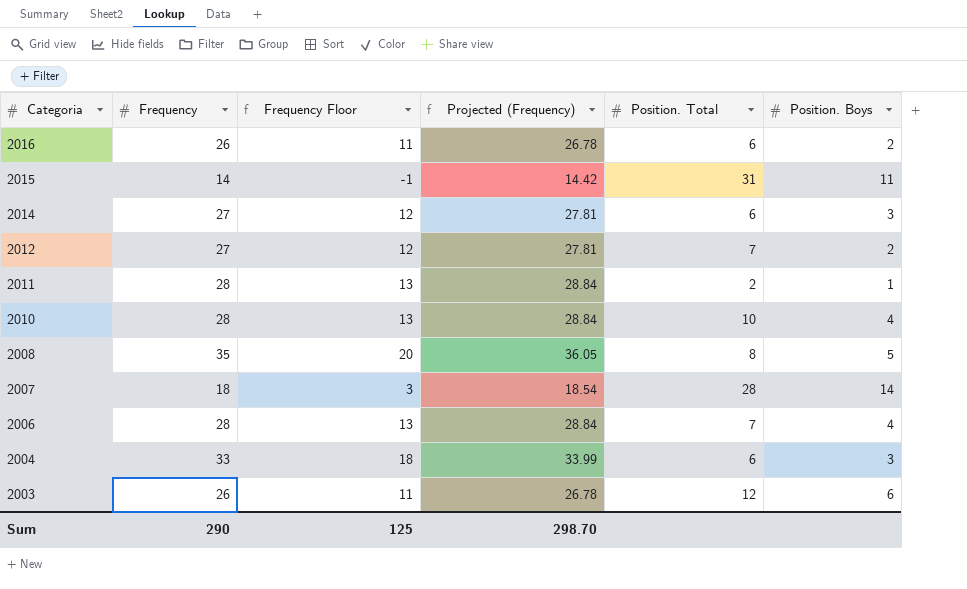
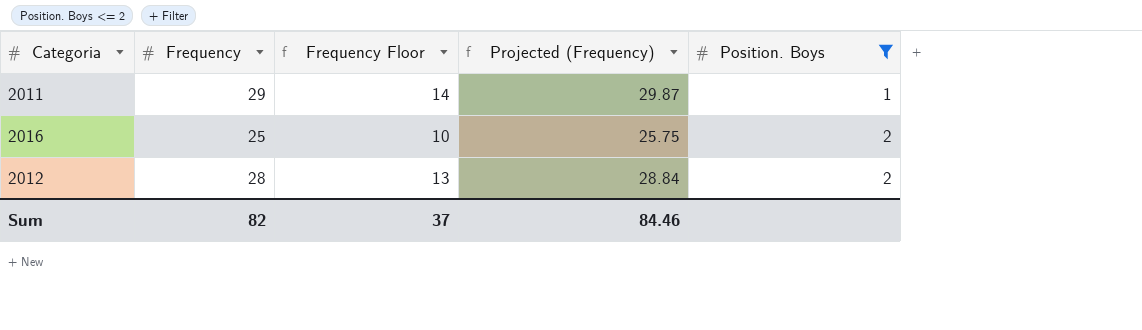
filter: none -> Position. Boys <= 2
row order: Categoria descending -> Position. Boys ascending
column Position. Total | position: 5 -> none
2011 | Frequency: 28 -> 29
2011 | Frequency Floor: 13 -> 14
2011 | Projected (Frequency): 28.84 -> 29.87
2016 | Frequency: 26 -> 25
2016 | Frequency Floor: 11 -> 10
2016 | Projected (Frequency): 26.78 -> 25.75
2012 | Frequency: 27 -> 28
2012 | Frequency Floor: 12 -> 13
2012 | Projected (Frequency): 27.81 -> 28.84
Sum | Frequency: 290 -> 82
Sum | Frequency Floor: 125 -> 37
Sum | Projected (Frequency): 298.70 -> 84.46

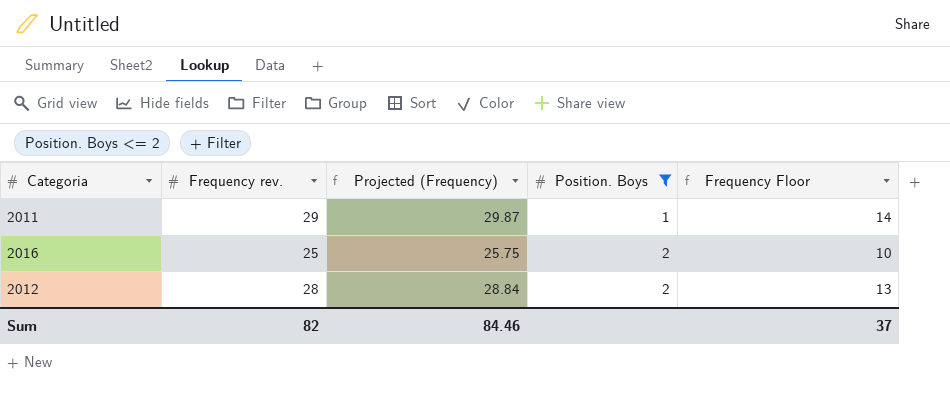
column name: Frequency -> Frequency rev.
column Frequency Floor | position: 3 -> 5

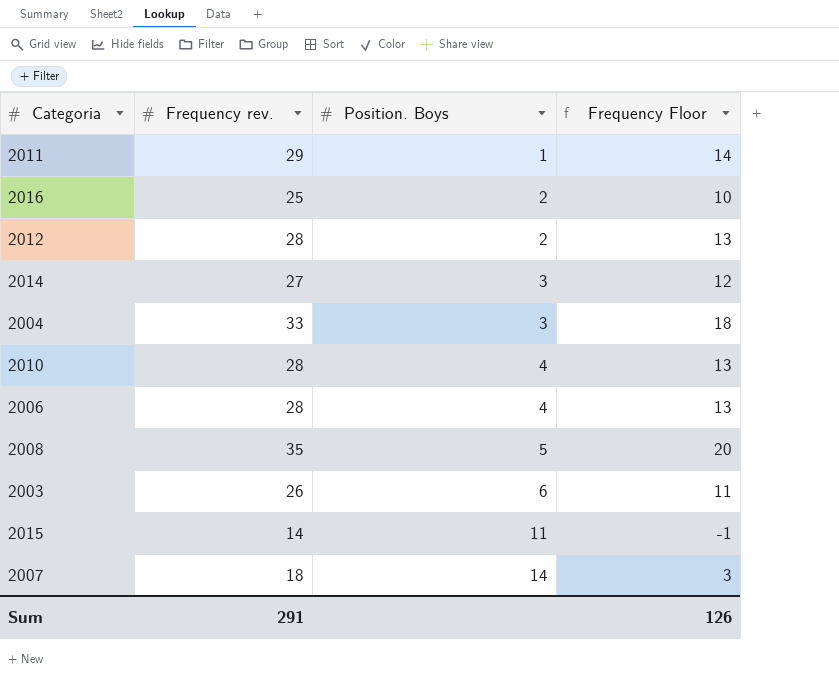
filter: Position. Boys <= 2 -> none
column Projected (Frequency) | formula: [Frequency rev.] * 1.03 -> none
Sum | Frequency rev.: 82 -> 291
Sum | Frequency Floor: 37 -> 126

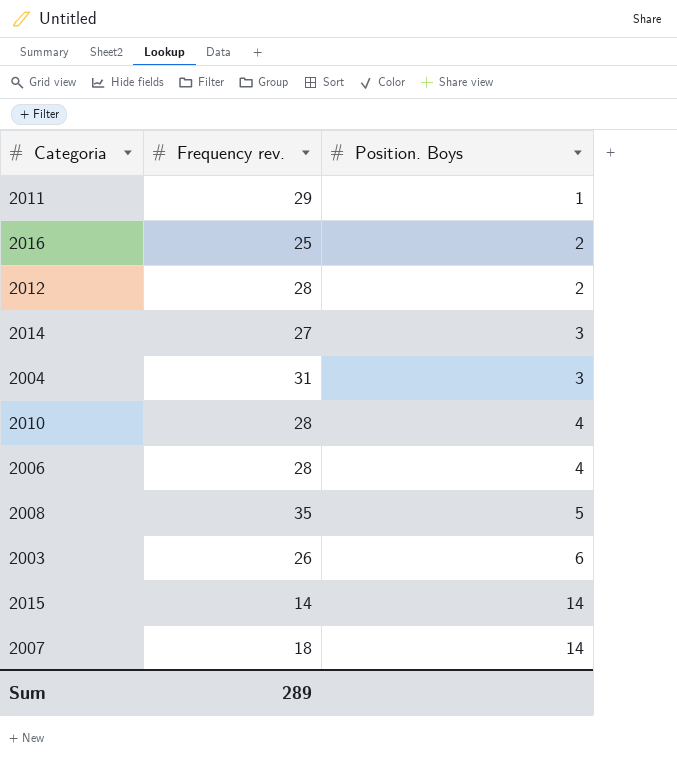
column Frequency Floor | formula: [Frequency rev.] - 15 -> none
2004 | Frequency rev.: 33 -> 31
2015 | Position. Boys: 11 -> 14
Sum | Frequency rev.: 291 -> 289

